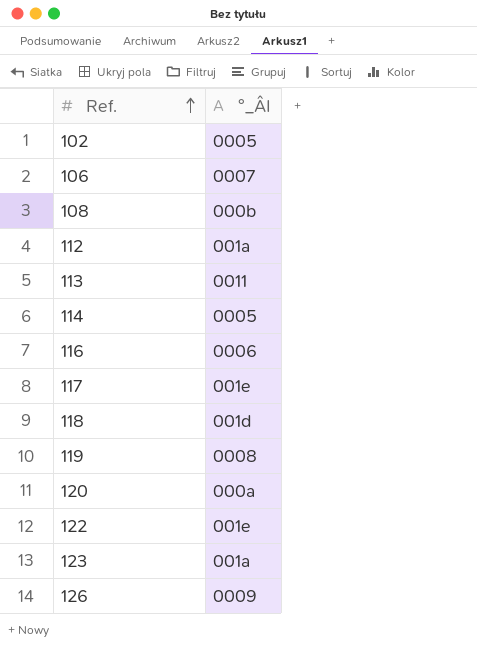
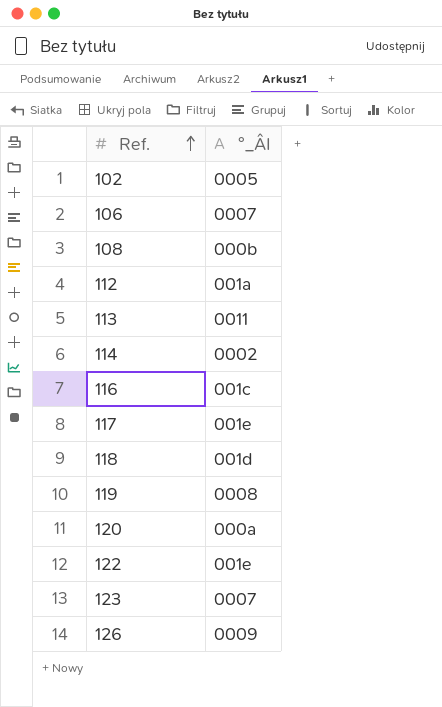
114 | °_ÂI: 0005 -> 0002
116 | °_ÂI: 0006 -> 001c
123 | °_ÂI: 001a -> 0007

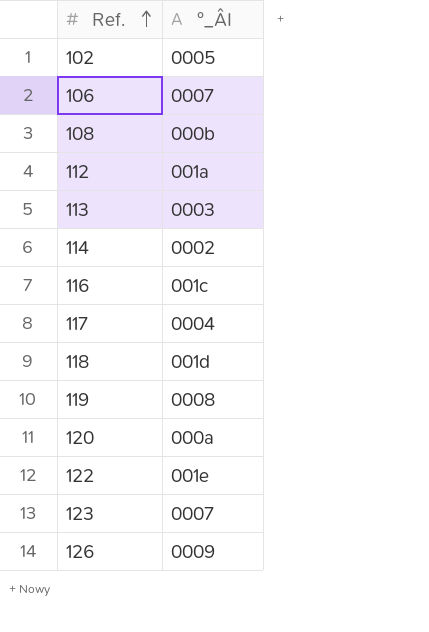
113 | °_ÂI: 0011 -> 0003
117 | °_ÂI: 001e -> 0004

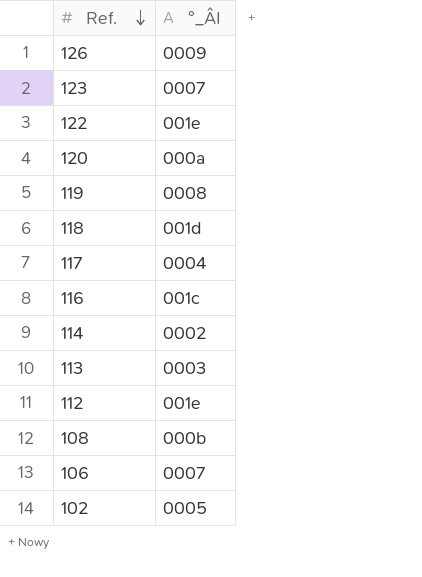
row order: Ref. ascending -> Ref. descending
112 | °_ÂI: 001a -> 001e

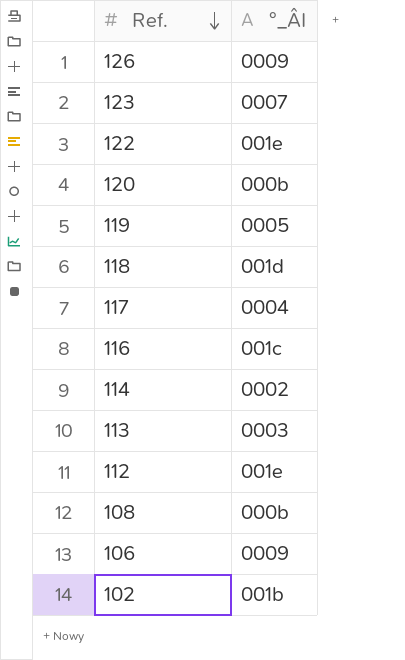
120 | °_ÂI: 000a -> 000b
119 | °_ÂI: 0008 -> 0005
106 | °_ÂI: 0007 -> 0009
102 | °_ÂI: 0005 -> 001b

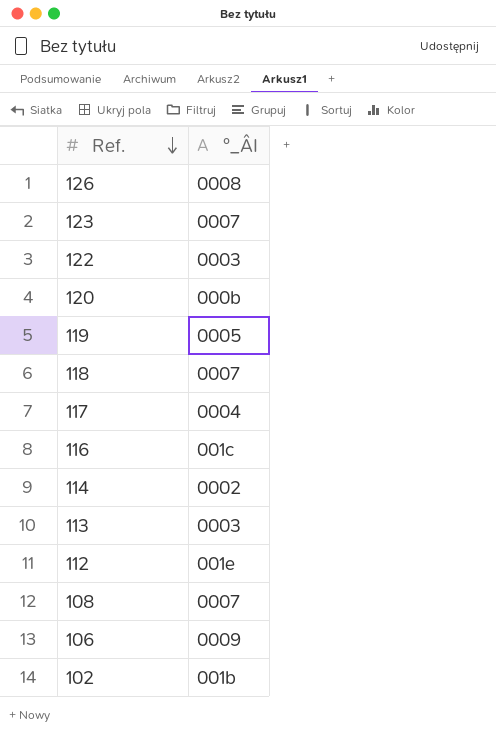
126 | °_ÂI: 0009 -> 0008
122 | °_ÂI: 001e -> 0003
118 | °_ÂI: 001d -> 0007
108 | °_ÂI: 000b -> 0007

